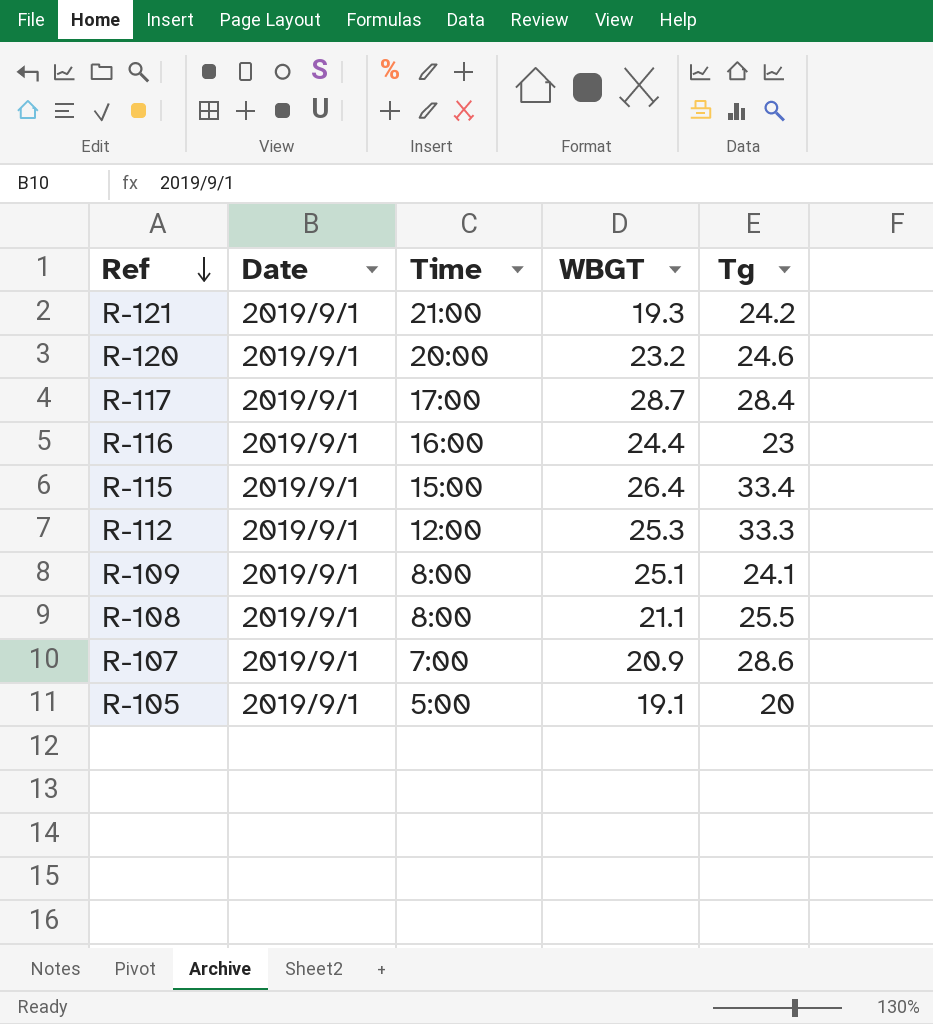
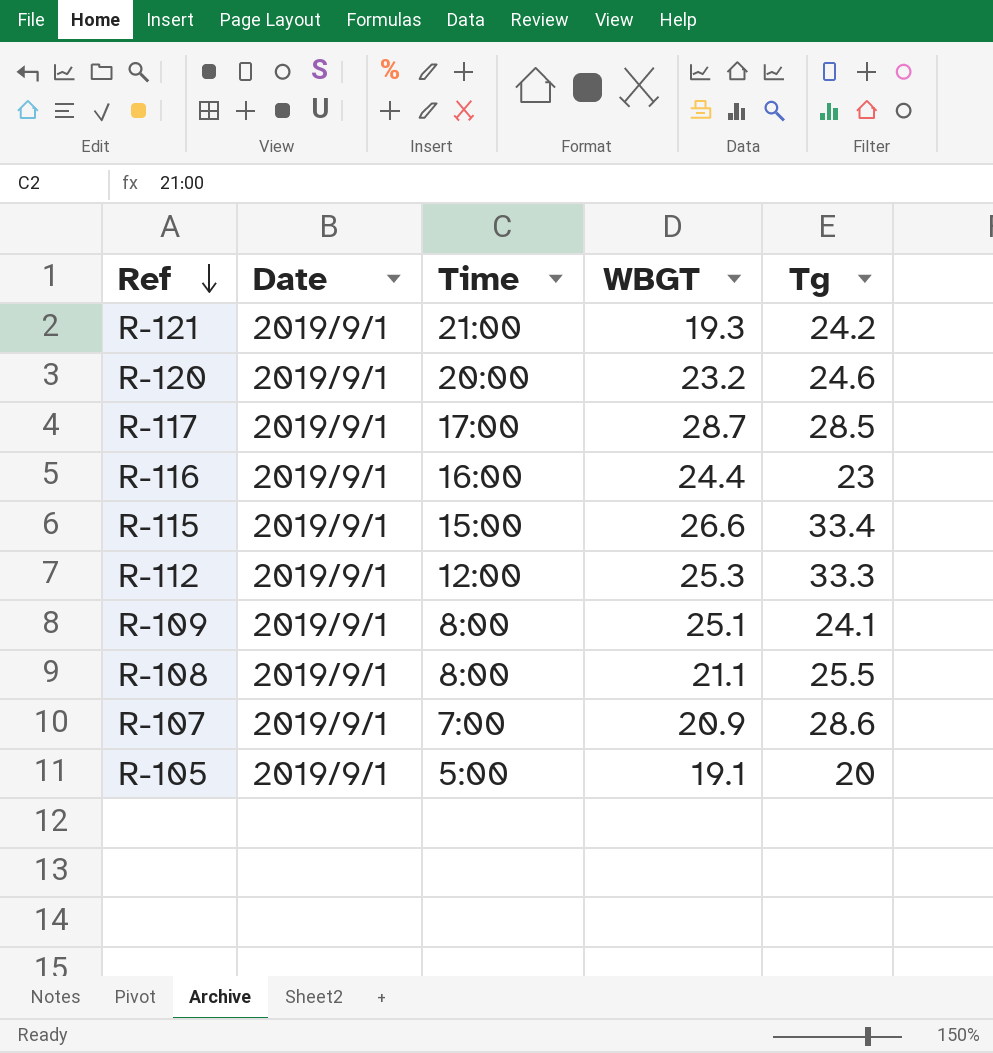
R-117 | Tg: 28.4 -> 28.5
R-115 | WBGT: 26.4 -> 26.6

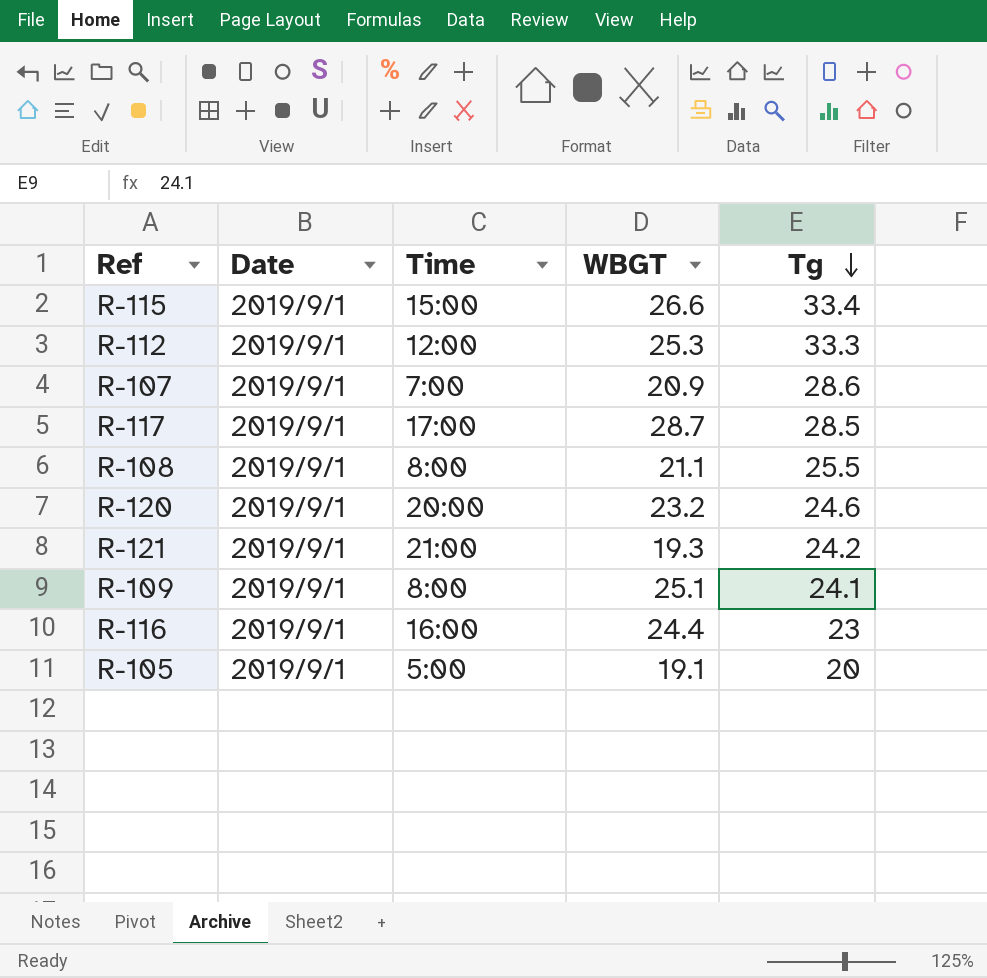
row order: Ref descending -> Tg descending

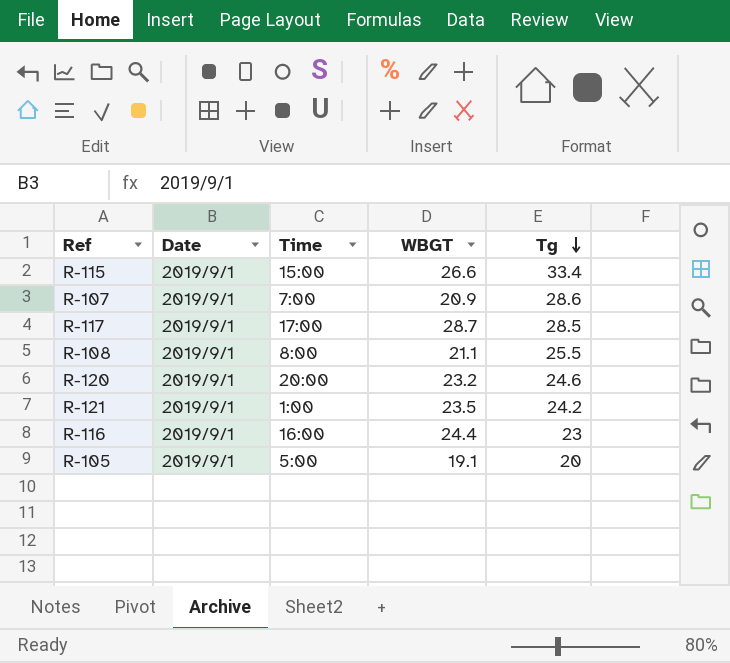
row R-112: 2019/9/1 | 12:00 | 25.3 | 33.3 -> none
row R-109: 2019/9/1 | 8:00 | 25.1 | 24.1 -> none
R-121 | Time: 21:00 -> 1:00
R-121 | WBGT: 19.3 -> 23.5

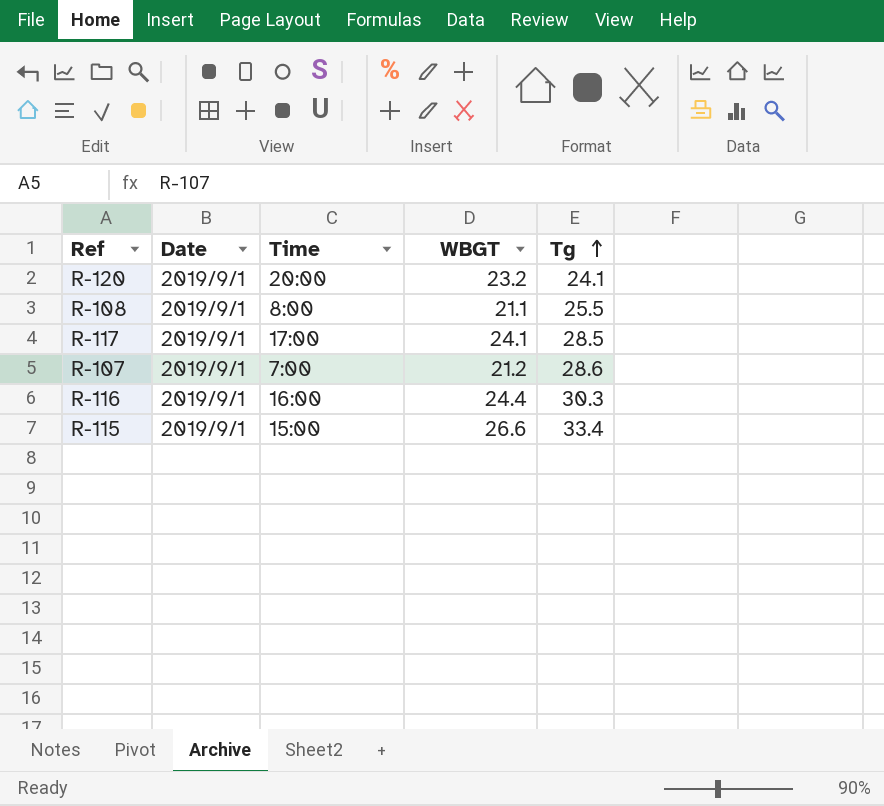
row order: Tg descending -> Tg ascending
row R-121: 2019/9/1 | 1:00 | 23.5 | 24.2 -> none
row R-105: 2019/9/1 | 5:00 | 19.1 | 20 -> none
R-120 | Tg: 24.6 -> 24.1
R-117 | WBGT: 28.7 -> 24.1
R-107 | WBGT: 20.9 -> 21.2
R-116 | Tg: 23 -> 30.3

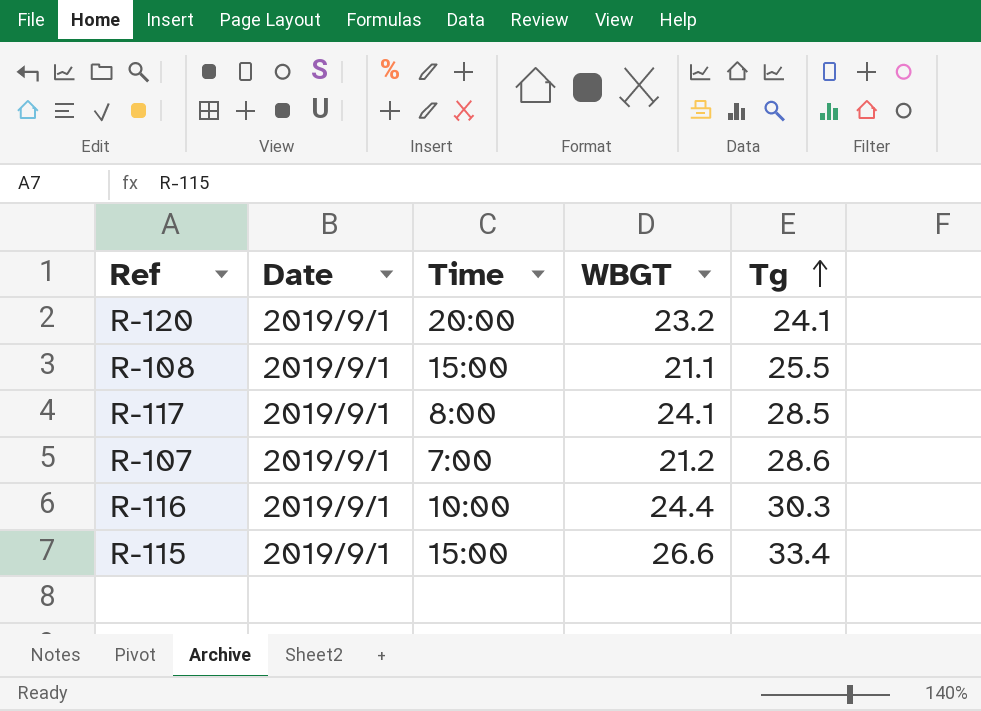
R-108 | Time: 8:00 -> 15:00
R-117 | Time: 17:00 -> 8:00
R-116 | Time: 16:00 -> 10:00

